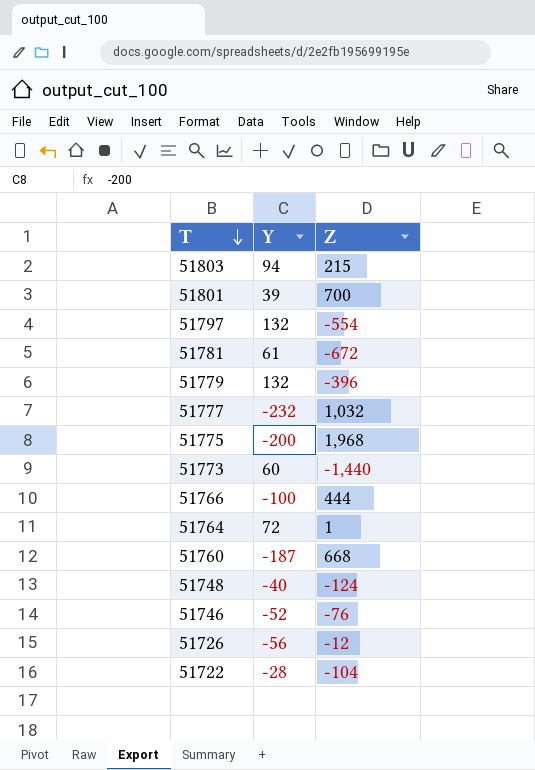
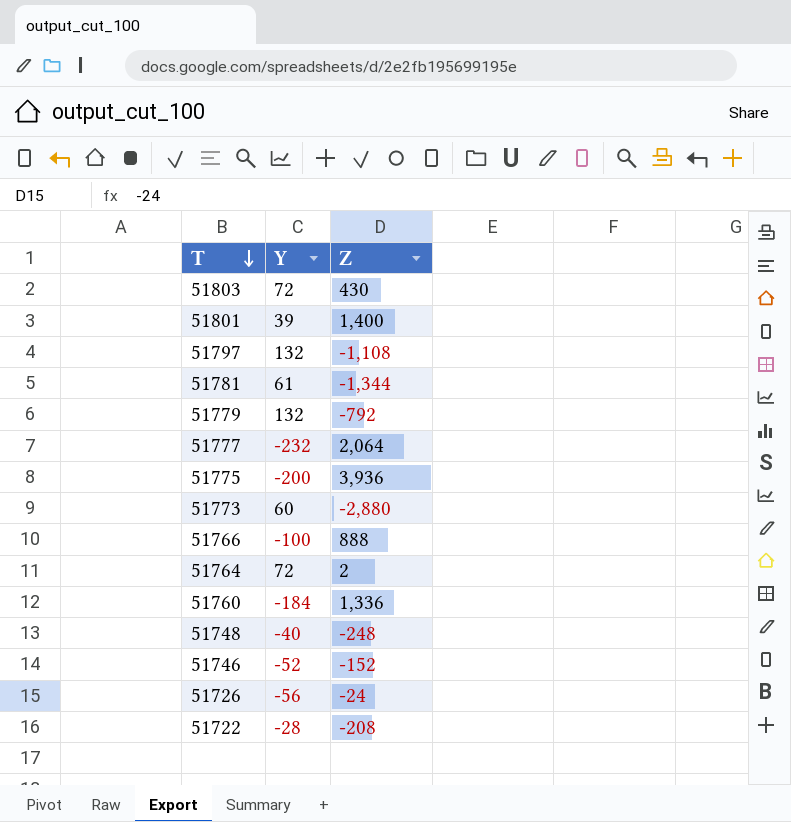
51803 | Y: 94 -> 72
51803 | Z: 215 -> 430
51801 | Z: 700 -> 1,400
51797 | Z: -554 -> -1,108
51781 | Z: -672 -> -1,344
51779 | Z: -396 -> -792
51777 | Z: 1,032 -> 2,064
51775 | Z: 1,968 -> 3,936
51773 | Z: -1,440 -> -2,880
51766 | Z: 444 -> 888
51764 | Z: 1 -> 2
51760 | Y: -187 -> -184
51760 | Z: 668 -> 1,336
51748 | Z: -124 -> -248
51746 | Z: -76 -> -152
51726 | Z: -12 -> -24
51722 | Z: -104 -> -208

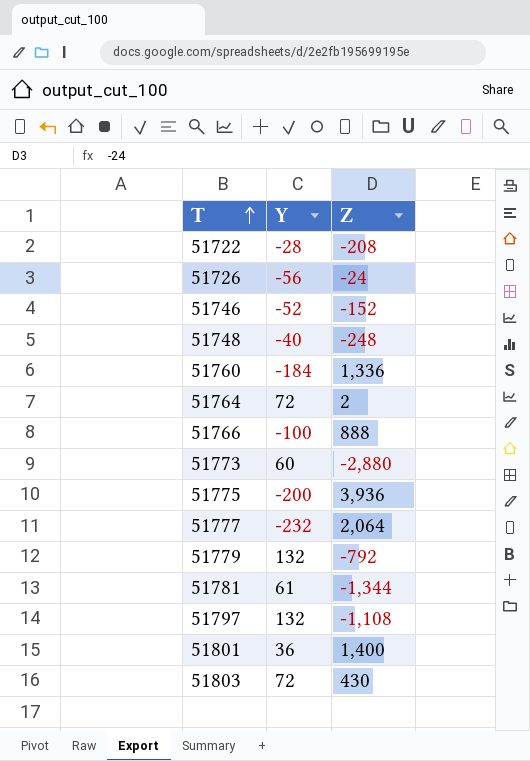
row order: T descending -> T ascending
51801 | Y: 39 -> 36

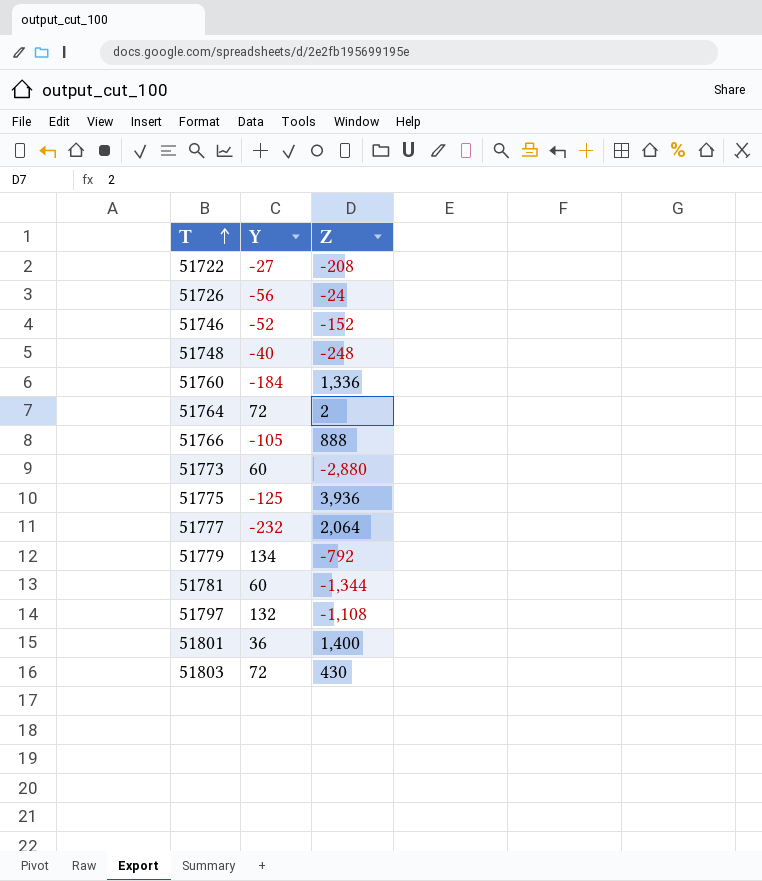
51722 | Y: -28 -> -27
51766 | Y: -100 -> -105
51775 | Y: -200 -> -125
51779 | Y: 132 -> 134
51781 | Y: 61 -> 60

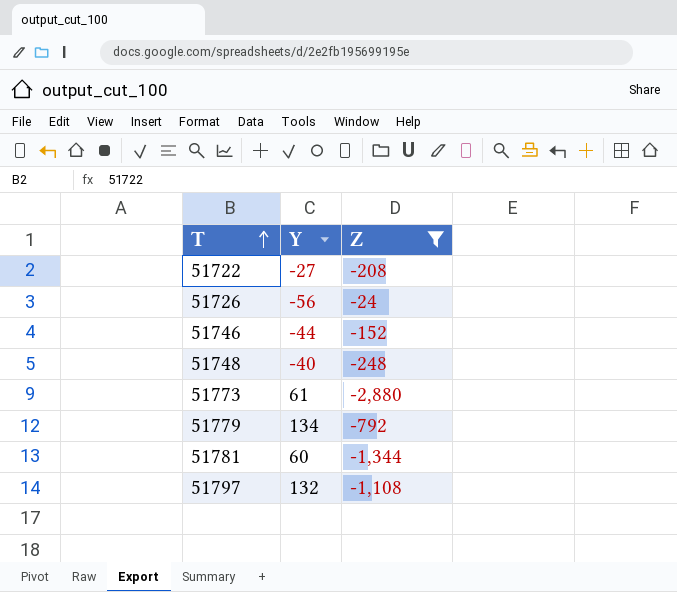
filter: none -> Z <= -24
51746 | Y: -52 -> -44
51773 | Y: 60 -> 61

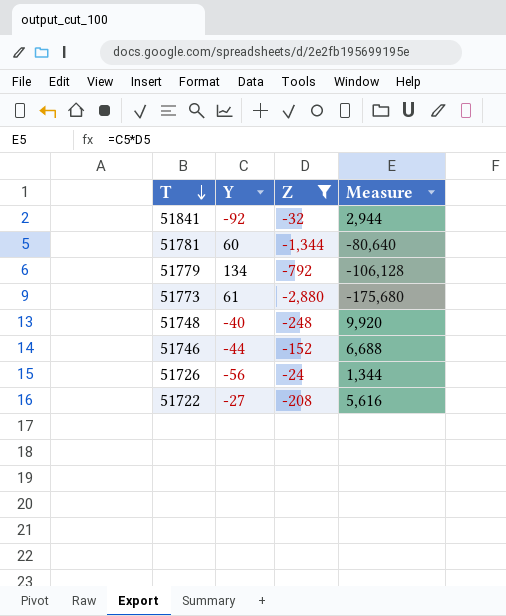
row order: T ascending -> T descending
column Measure | formula: none -> [Y] * [Z]
row 51797: 132 | -1,108 -> none
row 51841: none -> -92 | -32 | 2,944

